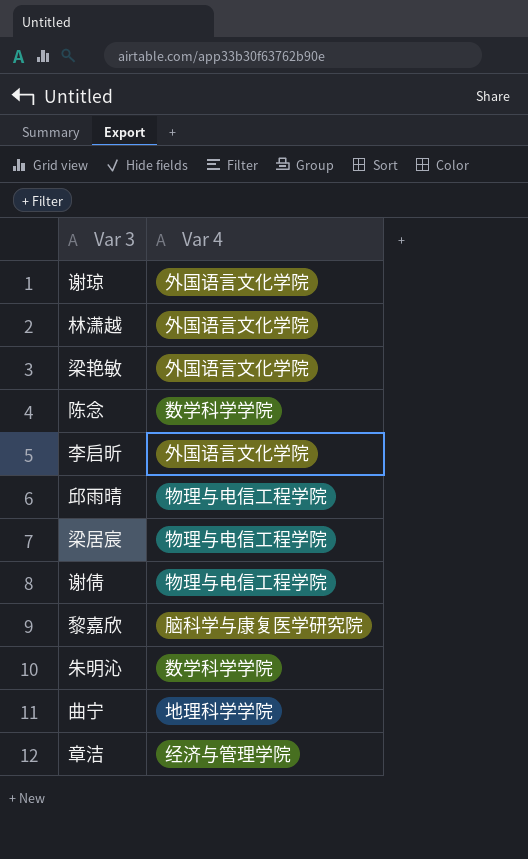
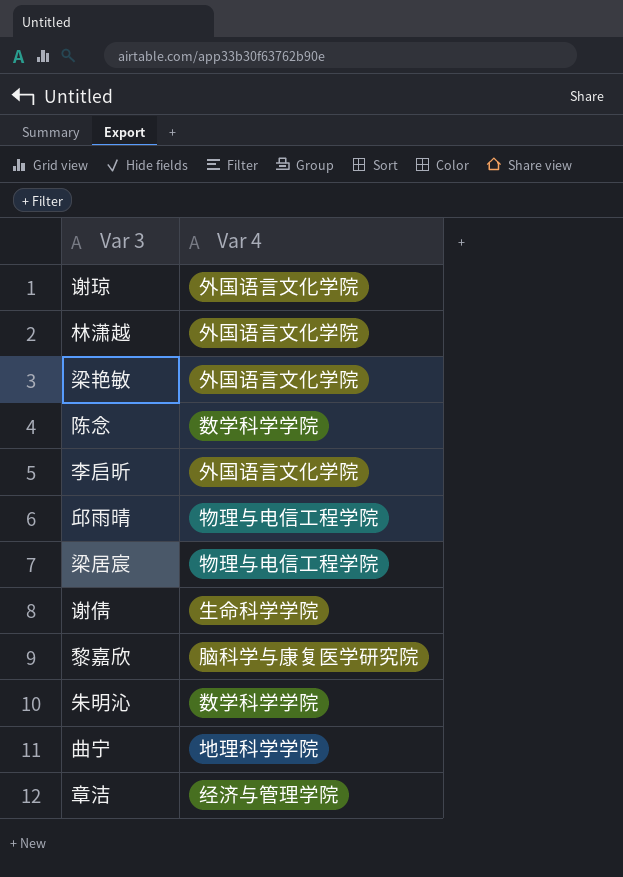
谢倩 | Var 4: 物理与电信工程学院 -> 生命科学学院

